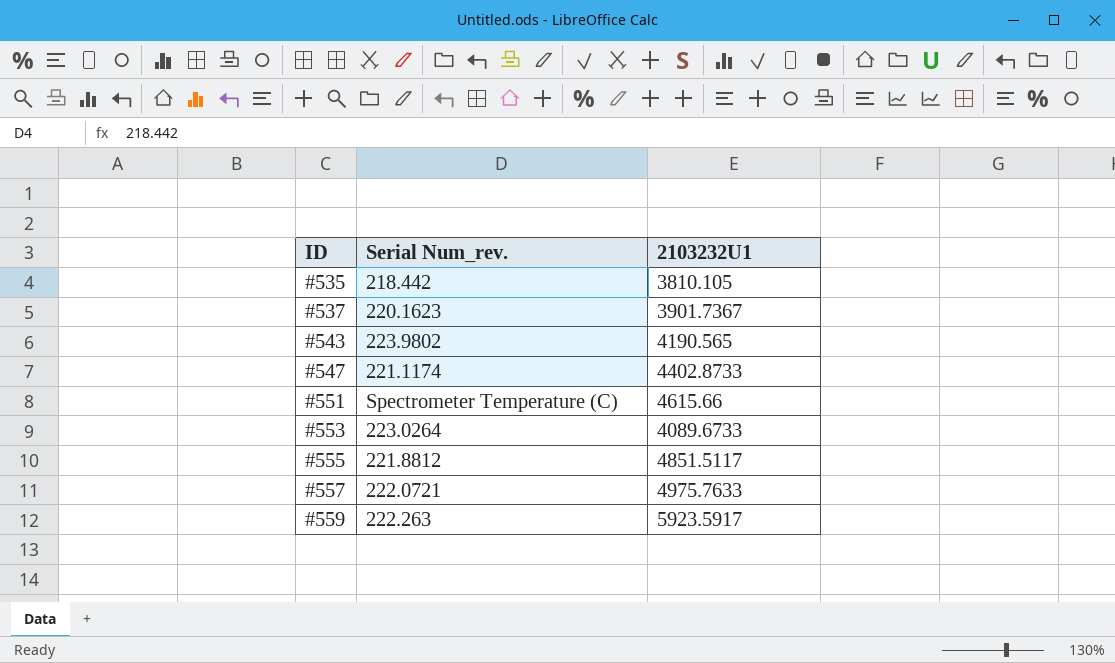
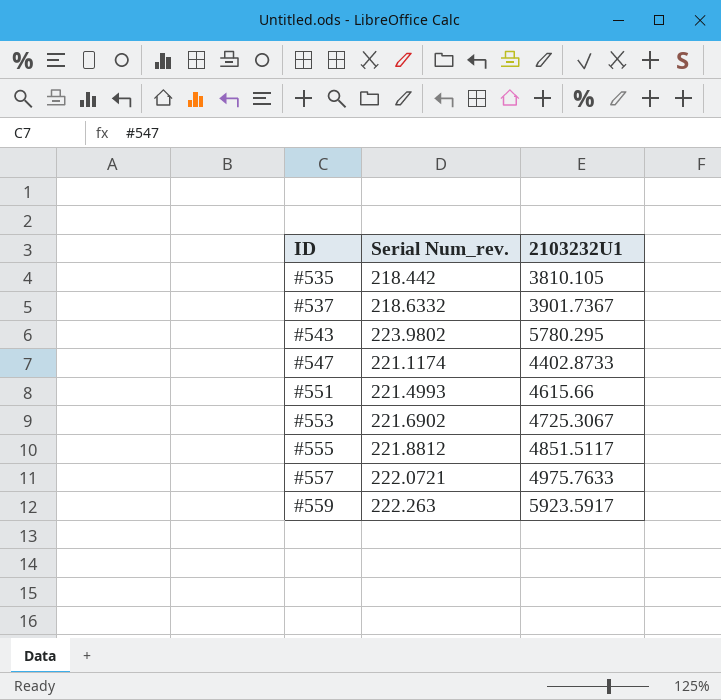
#537 | Serial Num_rev.: 220.1623 -> 218.6332
#543 | 2103232U1: 4190.565 -> 5780.295
#551 | Serial Num_rev.: Spectrometer Temperature (C) -> 221.4993
#553 | Serial Num_rev.: 223.0264 -> 221.6902
#553 | 2103232U1: 4089.6733 -> 4725.3067

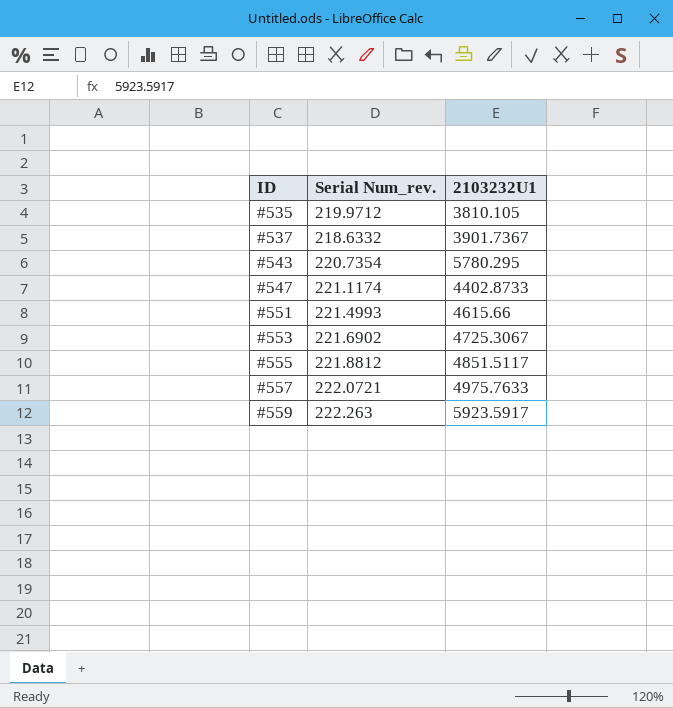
#535 | Serial Num_rev.: 218.442 -> 219.9712
#543 | Serial Num_rev.: 223.9802 -> 220.7354

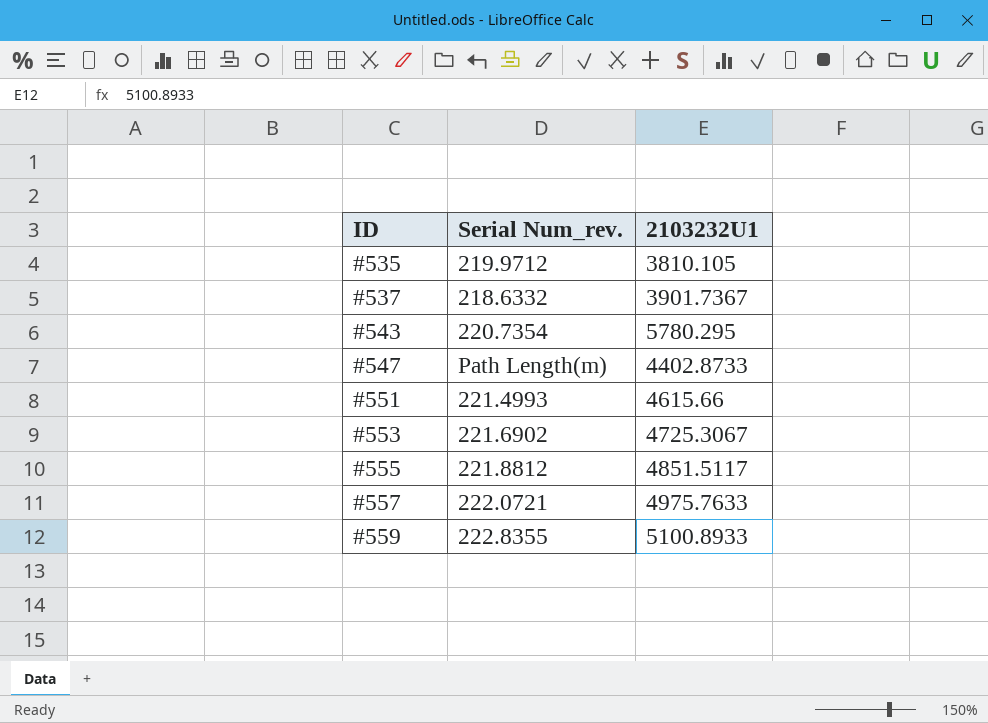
#547 | Serial Num_rev.: 221.1174 -> Path Length(m)
#559 | Serial Num_rev.: 222.263 -> 222.8355
#559 | 2103232U1: 5923.5917 -> 5100.8933

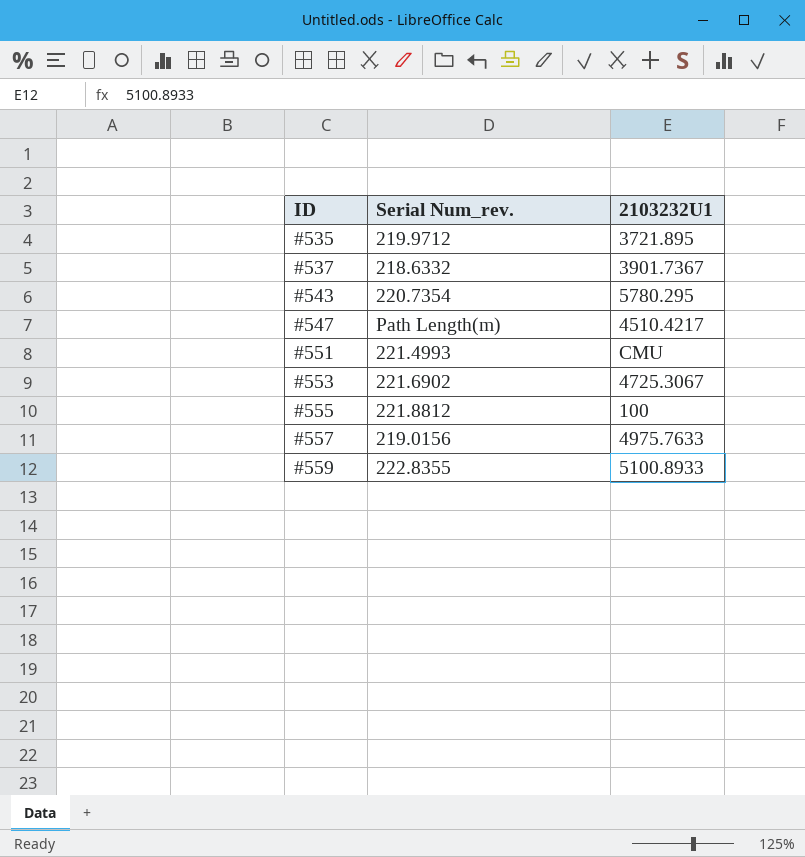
#535 | 2103232U1: 3810.105 -> 3721.895
#547 | 2103232U1: 4402.8733 -> 4510.4217
#551 | 2103232U1: 4615.66 -> CMU
#555 | 2103232U1: 4851.5117 -> 100
#557 | Serial Num_rev.: 222.0721 -> 219.0156

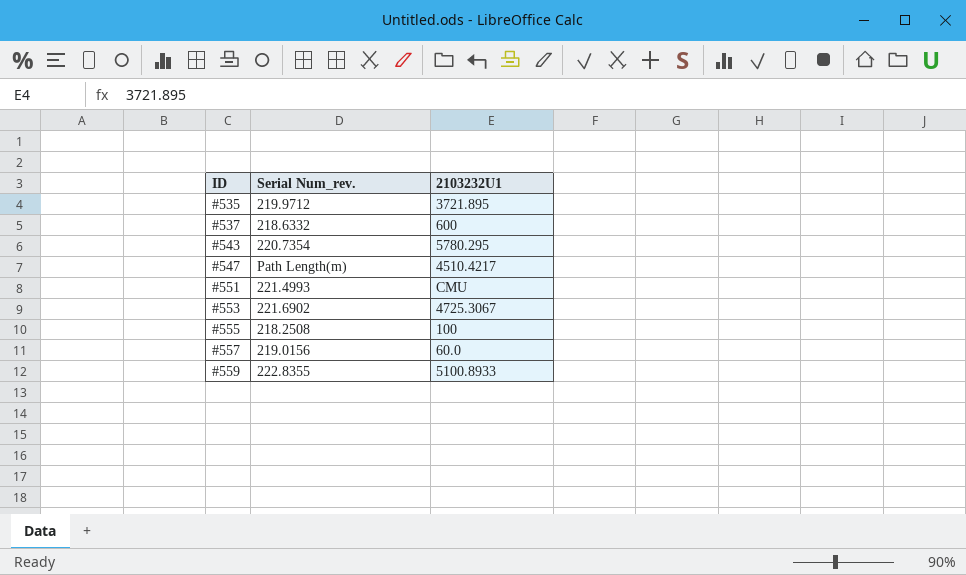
#537 | 2103232U1: 3901.7367 -> 600
#555 | Serial Num_rev.: 221.8812 -> 218.2508
#557 | 2103232U1: 4975.7633 -> 60.0

